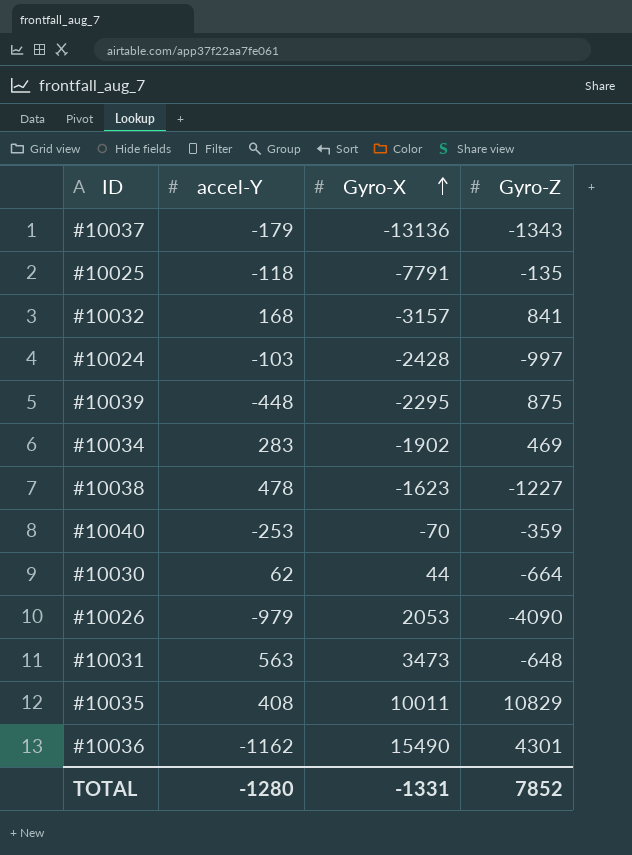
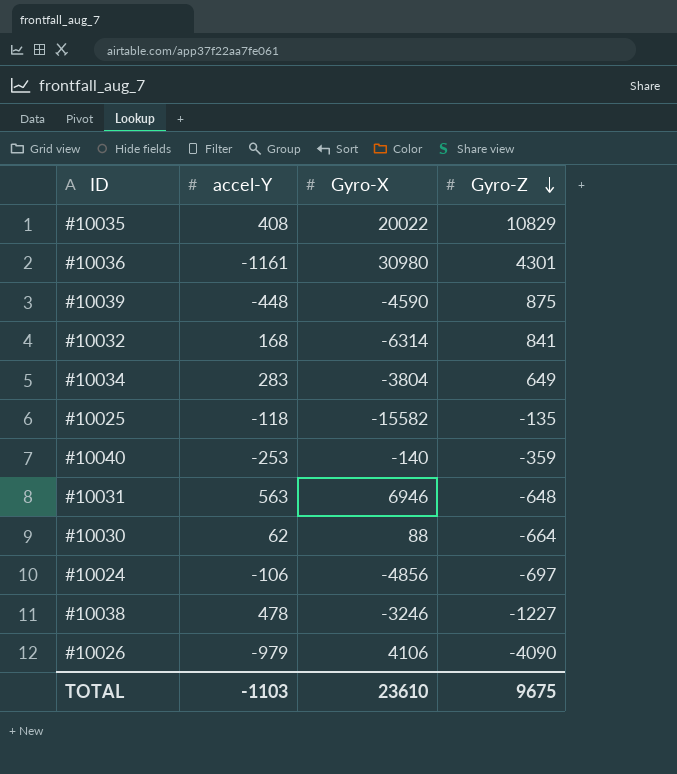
row order: Gyro-X ascending -> Gyro-Z descending
row #10037: -179 | -13136 | -1343 -> none
#10035 | Gyro-X: 10011 -> 20022
#10036 | accel-Y: -1162 -> -1161
#10036 | Gyro-X: 15490 -> 30980
#10039 | Gyro-X: -2295 -> -4590
#10032 | Gyro-X: -3157 -> -6314
#10034 | Gyro-X: -1902 -> -3804
#10034 | Gyro-Z: 469 -> 649
#10025 | Gyro-X: -7791 -> -15582
#10040 | Gyro-X: -70 -> -140
#10031 | Gyro-X: 3473 -> 6946
#10030 | Gyro-X: 44 -> 88
#10024 | accel-Y: -103 -> -106
#10024 | Gyro-X: -2428 -> -4856
#10024 | Gyro-Z: -997 -> -697
#10038 | Gyro-X: -1623 -> -3246
#10026 | Gyro-X: 2053 -> 4106
TOTAL | accel-Y: -1280 -> -1103
TOTAL | Gyro-X: -1331 -> 23610
TOTAL | Gyro-Z: 7852 -> 9675

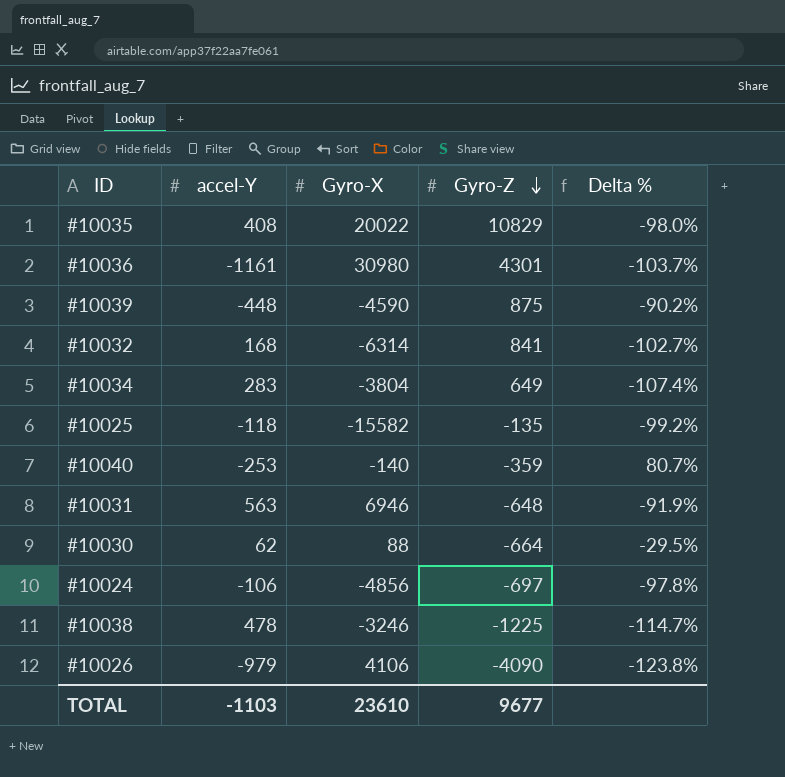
column Delta % | formula: none -> ([accel-Y] - [Gyro-X]) / [Gyro-X]
#10038 | Gyro-Z: -1227 -> -1225
TOTAL | Gyro-Z: 9675 -> 9677

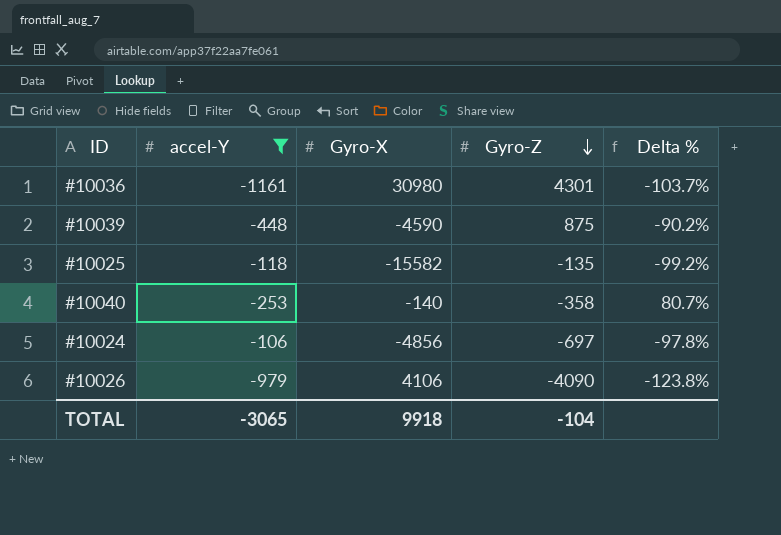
filter: none -> accel-Y <= -106
#10040 | Gyro-Z: -359 -> -358
TOTAL | accel-Y: -1103 -> -3065
TOTAL | Gyro-X: 23610 -> 9918
TOTAL | Gyro-Z: 9677 -> -104

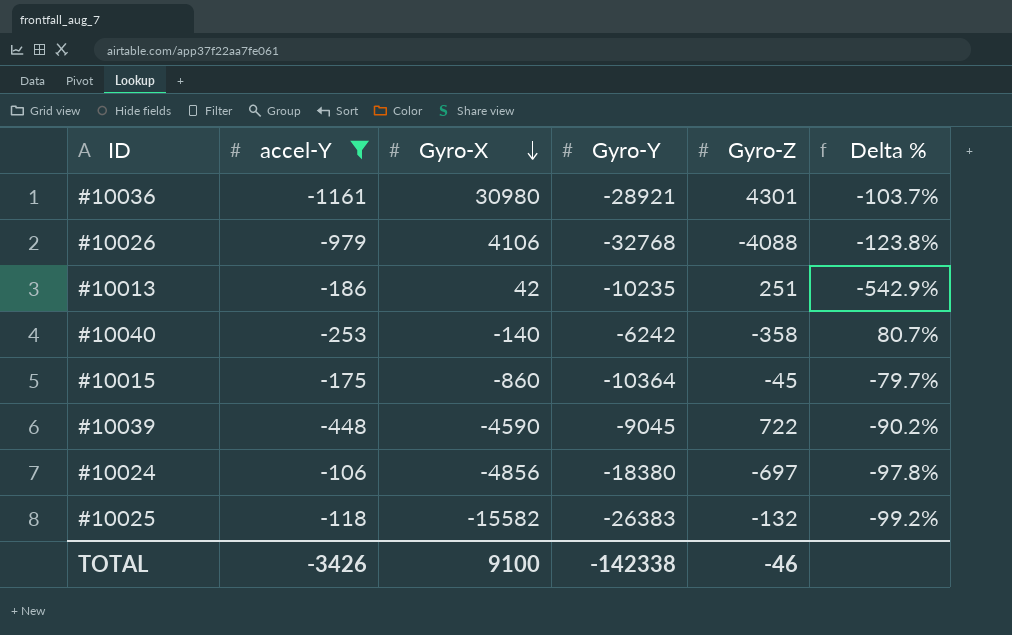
row order: Gyro-Z descending -> Gyro-X descending
column Gyro-Y | position: none -> 4
#10026 | Gyro-Z: -4090 -> -4088
row #10013: none -> -186 | 42 | -10235 | 251 | -542.9%
row #10015: none -> -175 | -860 | -10364 | -45 | -79.7%
#10039 | Gyro-Z: 875 -> 722
#10025 | Gyro-Z: -135 -> -132
TOTAL | accel-Y: -3065 -> -3426
TOTAL | Gyro-X: 9918 -> 9100
TOTAL | Gyro-Z: -104 -> -46

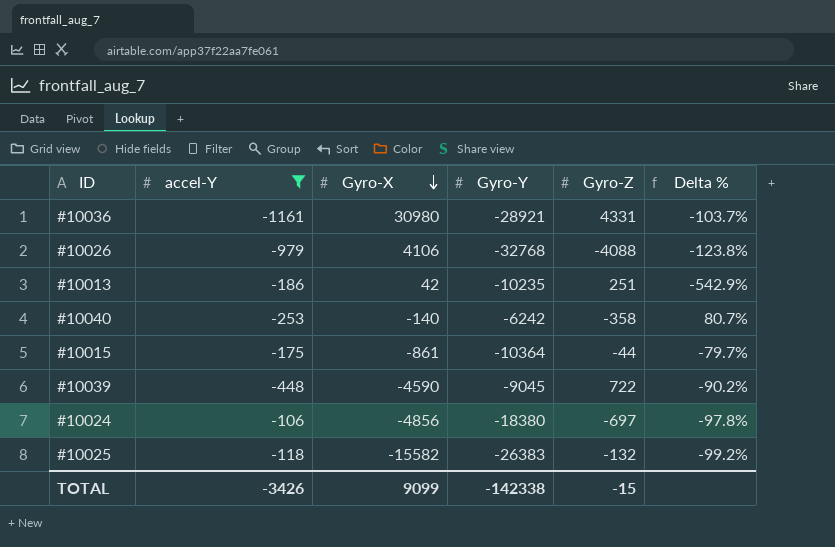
#10036 | Gyro-Z: 4301 -> 4331
#10015 | Gyro-X: -860 -> -861
#10015 | Gyro-Z: -45 -> -44
TOTAL | Gyro-X: 9100 -> 9099
TOTAL | Gyro-Z: -46 -> -15

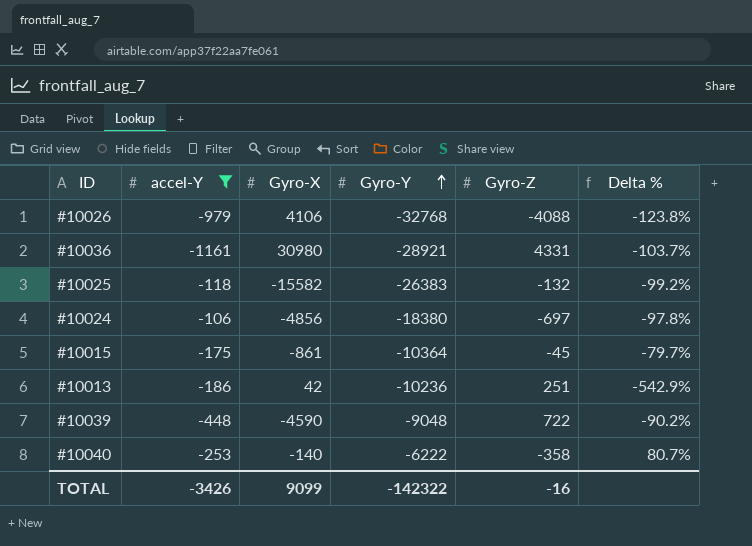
row order: Gyro-X descending -> Gyro-Y ascending
#10015 | Gyro-Z: -44 -> -45
#10013 | Gyro-Y: -10235 -> -10236
#10039 | Gyro-Y: -9045 -> -9048
#10040 | Gyro-Y: -6242 -> -6222
TOTAL | Gyro-Y: -142338 -> -142322
TOTAL | Gyro-Z: -15 -> -16

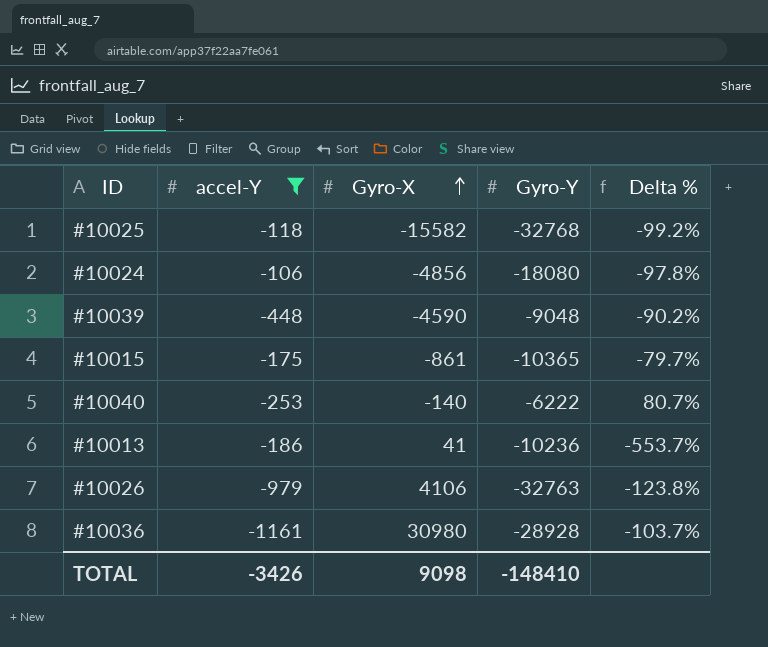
row order: Gyro-Y ascending -> Gyro-X ascending
column Gyro-Z | position: 5 -> none
#10025 | Gyro-Y: -26383 -> -32768
#10024 | Gyro-Y: -18380 -> -18080
#10015 | Gyro-Y: -10364 -> -10365
#10013 | Gyro-X: 42 -> 41
#10013 | Delta %: -542.9% -> -553.7%
#10026 | Gyro-Y: -32768 -> -32763
#10036 | Gyro-Y: -28921 -> -28928
TOTAL | Gyro-X: 9099 -> 9098
TOTAL | Gyro-Y: -142322 -> -148410

